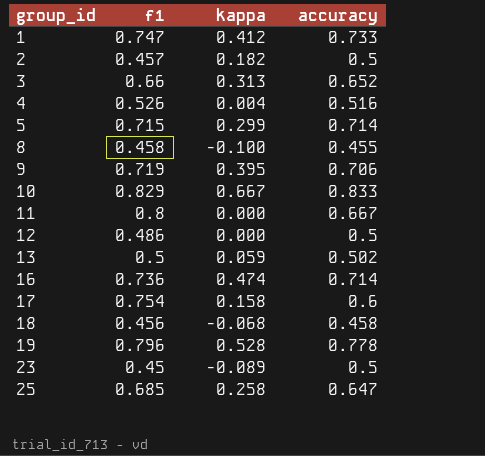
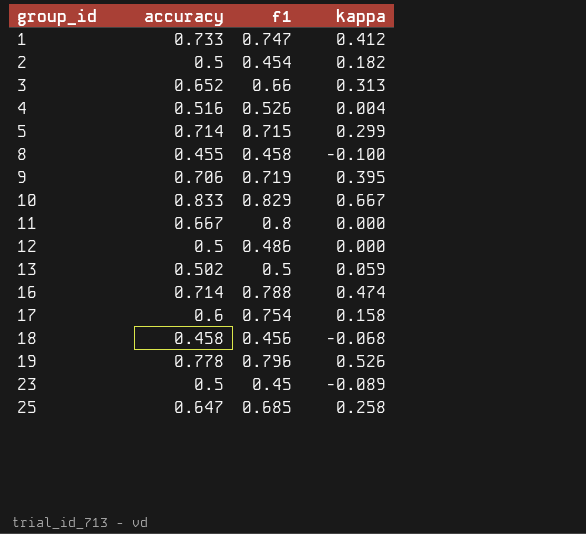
column accuracy | position: 4 -> 2
2 | f1: 0.457 -> 0.454
16 | f1: 0.736 -> 0.788
19 | kappa: 0.528 -> 0.526

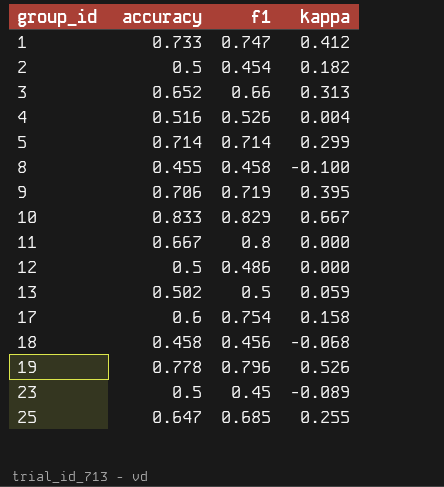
row 16: 0.714 | 0.788 | 0.474 -> none
5 | f1: 0.715 -> 0.714
25 | kappa: 0.258 -> 0.255

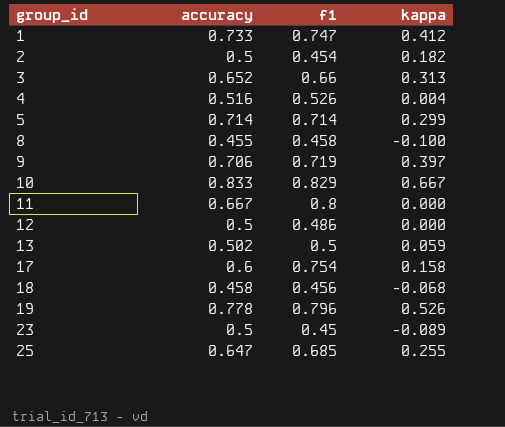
9 | kappa: 0.395 -> 0.397

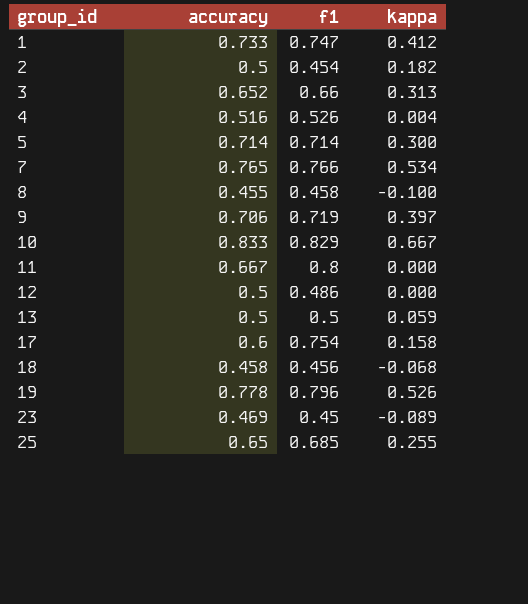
5 | kappa: 0.299 -> 0.300
row 7: none -> 0.765 | 0.766 | 0.534
13 | accuracy: 0.502 -> 0.5
23 | accuracy: 0.5 -> 0.469
25 | accuracy: 0.647 -> 0.65

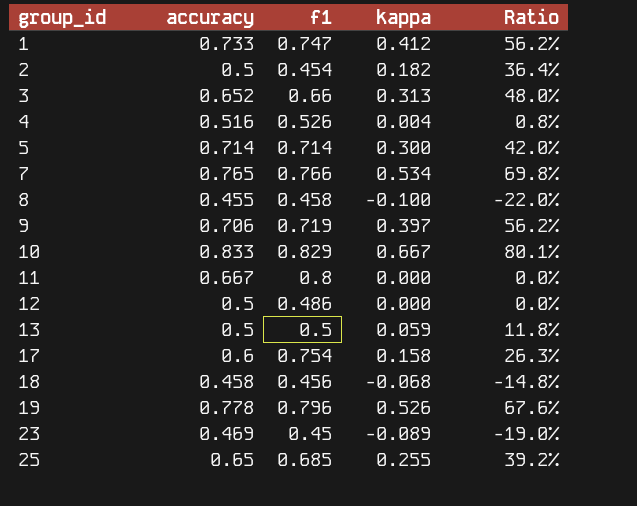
column Ratio | formula: none -> [kappa] / [accuracy]

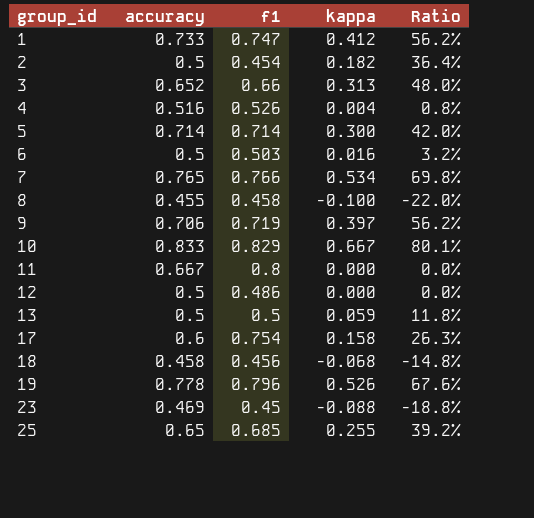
row 6: none -> 0.5 | 0.503 | 0.016 | 3.2%
23 | kappa: -0.089 -> -0.088
23 | Ratio: -19.0% -> -18.8%

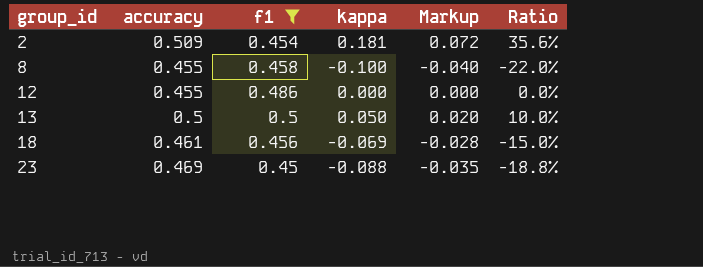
filter: none -> f1 <= 0.5
column Markup | formula: none -> [kappa] * 0.4
2 | accuracy: 0.5 -> 0.509
2 | kappa: 0.182 -> 0.181
2 | Ratio: 36.4% -> 35.6%
12 | accuracy: 0.5 -> 0.455
13 | kappa: 0.059 -> 0.050
13 | Ratio: 11.8% -> 10.0%
18 | accuracy: 0.458 -> 0.461
18 | kappa: -0.068 -> -0.069
18 | Ratio: -14.8% -> -15.0%

